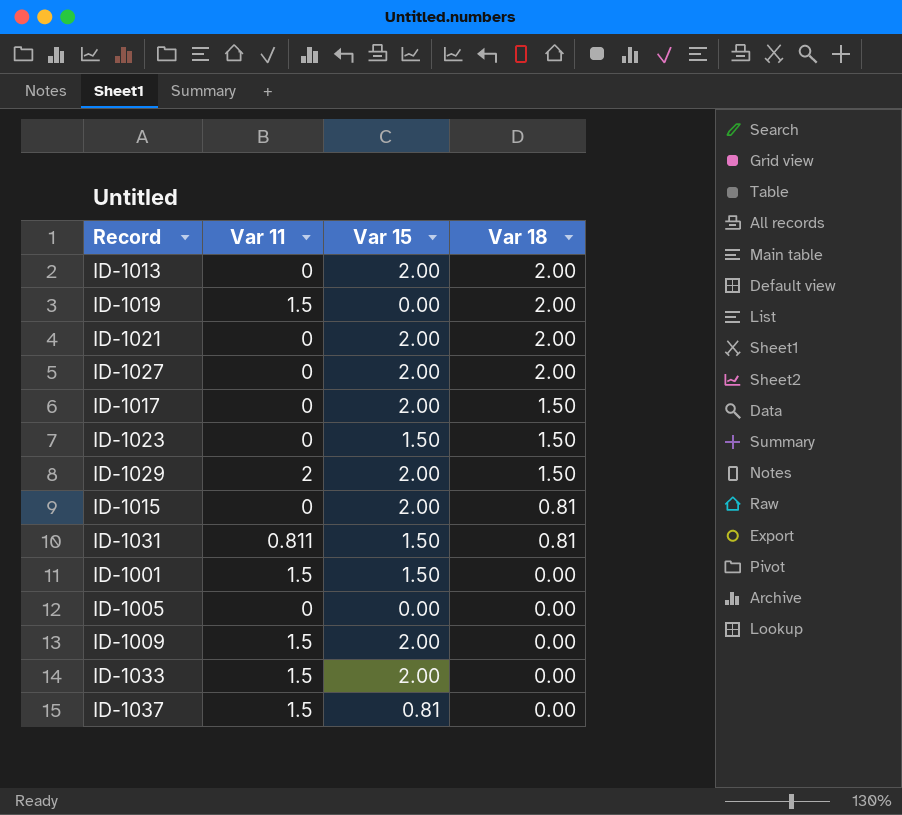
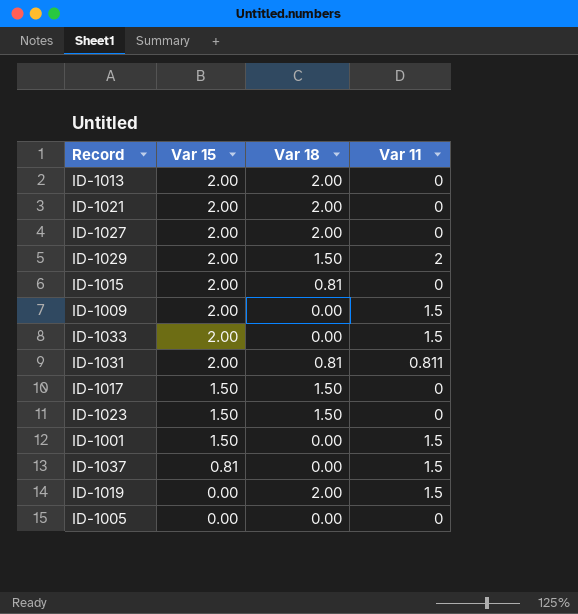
row order: Var 18 descending -> Var 15 descending
column Var 11 | position: 2 -> 4
ID-1031 | Var 15: 1.50 -> 2.00
ID-1017 | Var 15: 2.00 -> 1.50

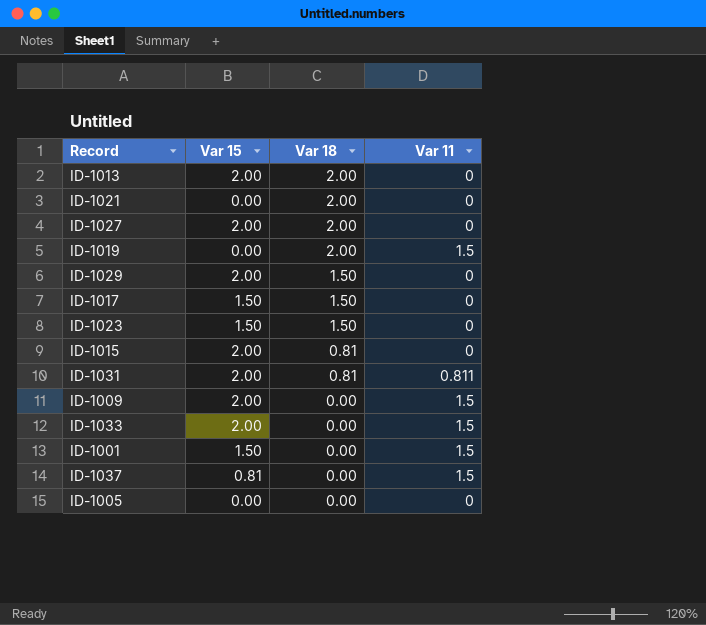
row order: Var 15 descending -> Var 18 descending
ID-1021 | Var 15: 2.00 -> 0.00
ID-1029 | Var 11: 2 -> 0

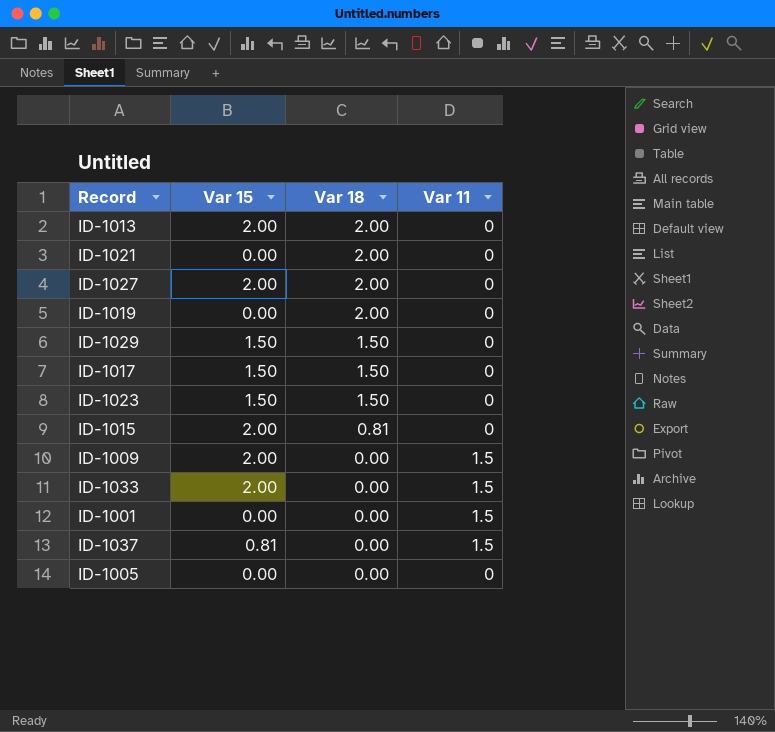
row ID-1031: 2.00 | 0.81 | 0.811 -> none
ID-1019 | Var 11: 1.5 -> 0
ID-1029 | Var 15: 2.00 -> 1.50
ID-1001 | Var 15: 1.50 -> 0.00

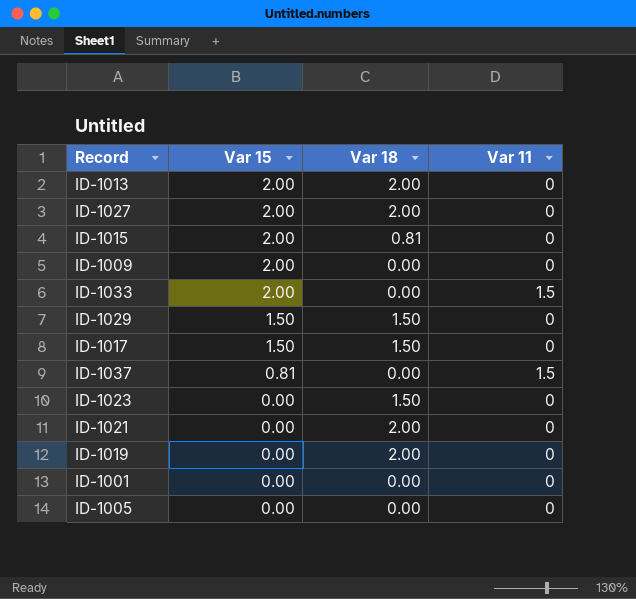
row order: Var 18 descending -> Var 15 descending
ID-1009 | Var 11: 1.5 -> 0
ID-1023 | Var 15: 1.50 -> 0.00
ID-1001 | Var 11: 1.5 -> 0

